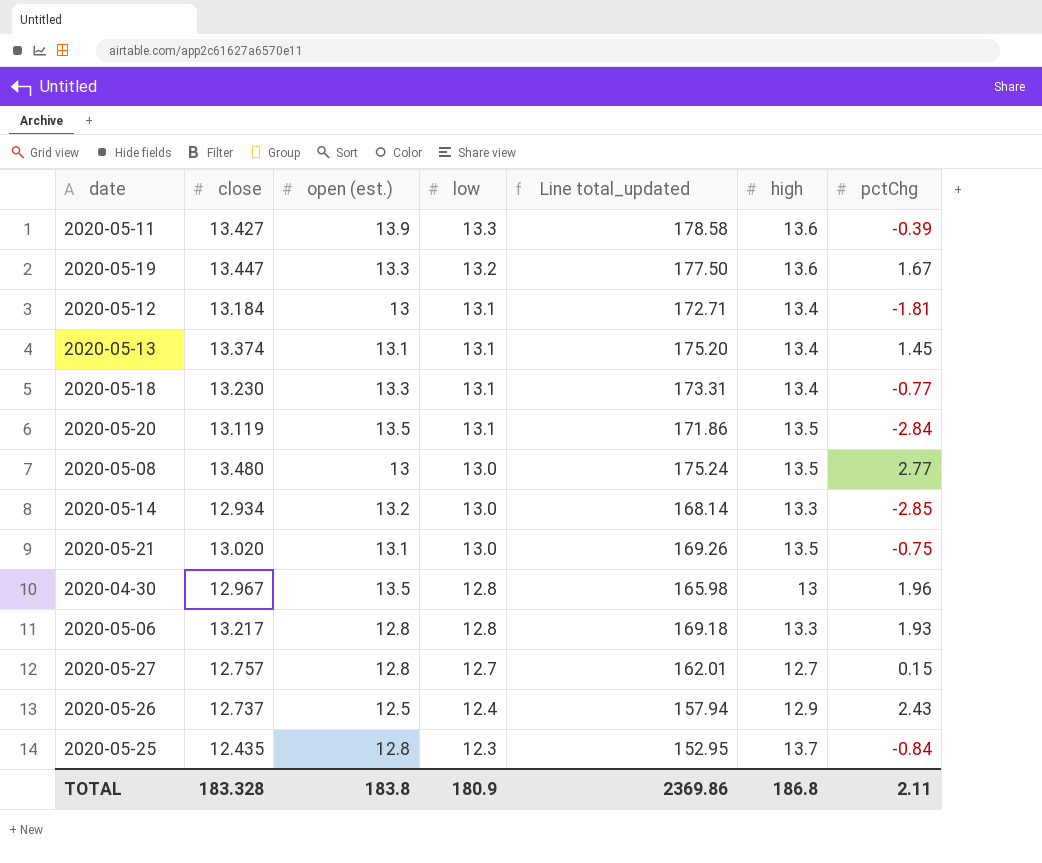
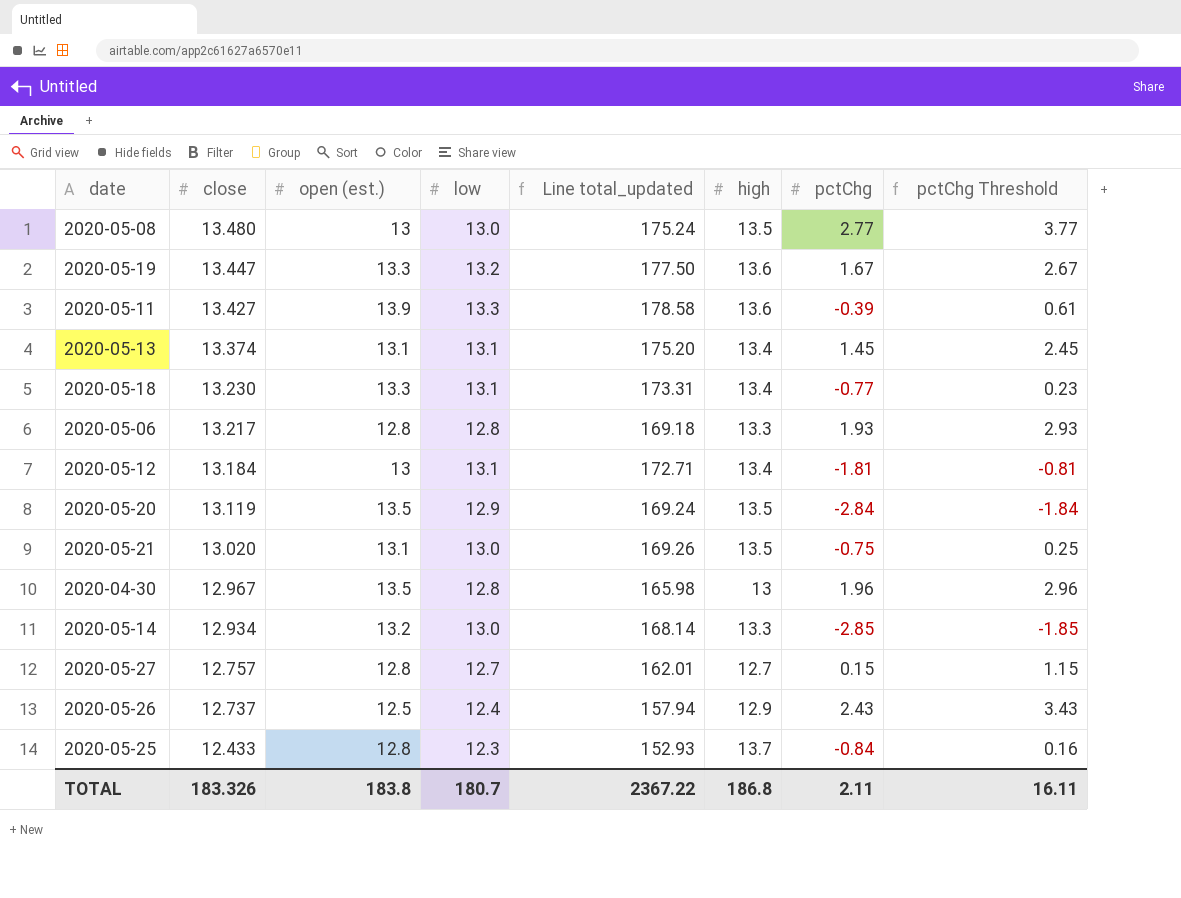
row order: low descending -> close descending
column pctChg Threshold | formula: none -> [pctChg] + 1
2020-05-20 | low: 13.1 -> 12.9
2020-05-20 | Line total_updated: 171.86 -> 169.24
2020-05-25 | close: 12.435 -> 12.433
2020-05-25 | Line total_updated: 152.95 -> 152.93
TOTAL | close: 183.328 -> 183.326
TOTAL | low: 180.9 -> 180.7
TOTAL | Line total_updated: 2369.86 -> 2367.22

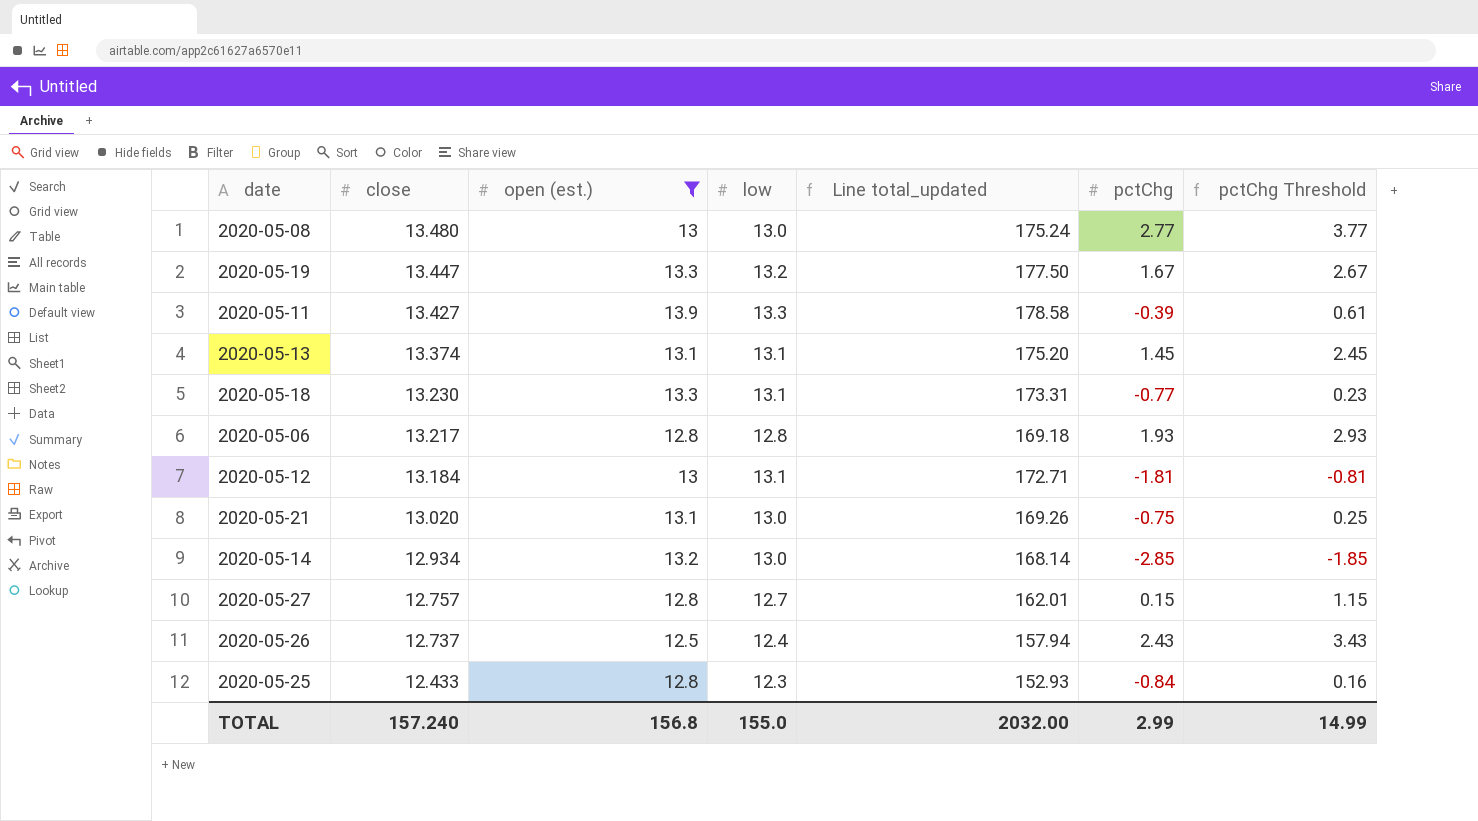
filter: none -> open (est.) != 13.5
column high | position: 6 -> none
TOTAL | close: 183.326 -> 157.240
TOTAL | open (est.): 183.8 -> 156.8
TOTAL | low: 180.7 -> 155.0
TOTAL | Line total_updated: 2367.22 -> 2032.00
TOTAL | pctChg: 2.11 -> 2.99
TOTAL | pctChg Threshold: 16.11 -> 14.99

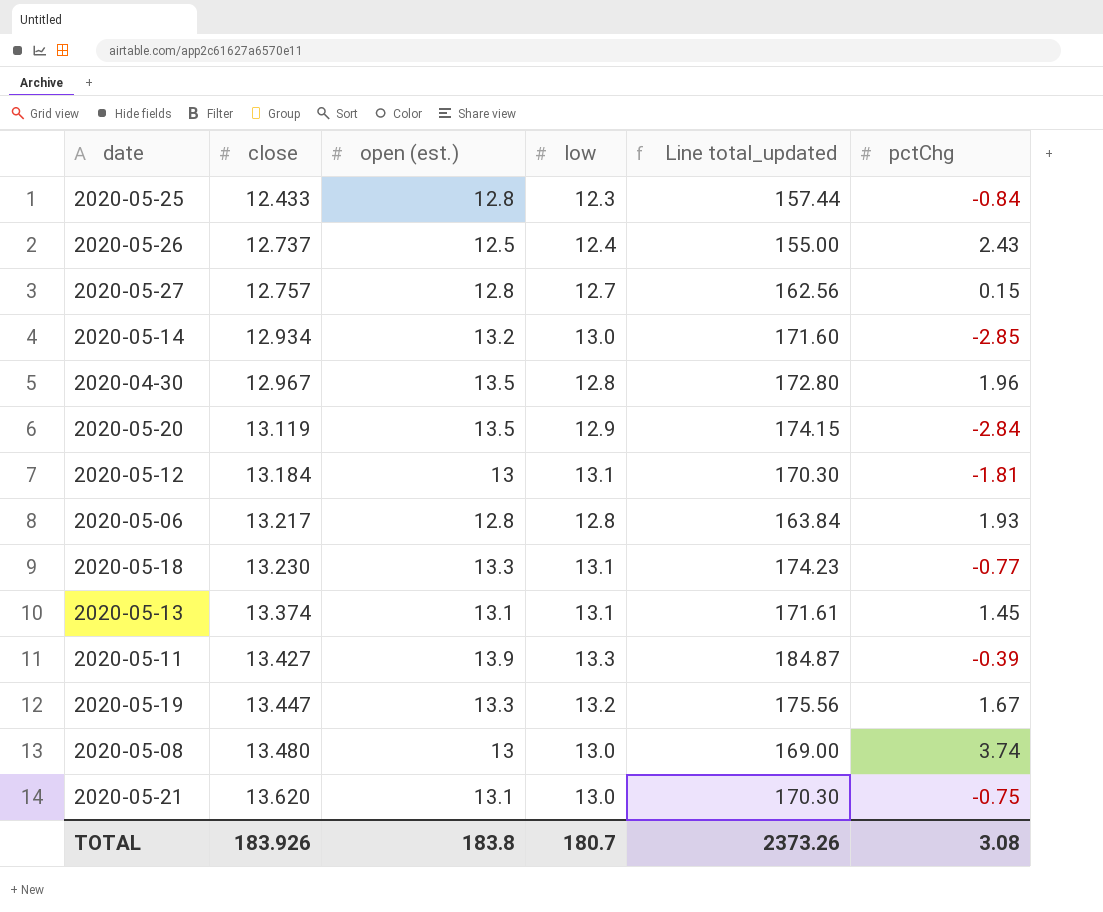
filter: open (est.) != 13.5 -> none
row order: close descending -> close ascending
column pctChg Threshold | formula: [pctChg] + 1 -> none
column Line total_updated | formula: [close] * [low] -> [open (est.)] * [low]
2020-05-08 | pctChg: 2.77 -> 3.74
2020-05-21 | close: 13.020 -> 13.620
TOTAL | close: 157.240 -> 183.926
TOTAL | open (est.): 156.8 -> 183.8
TOTAL | low: 155.0 -> 180.7
TOTAL | Line total_updated: 2032.00 -> 2373.26
TOTAL | pctChg: 2.99 -> 3.08

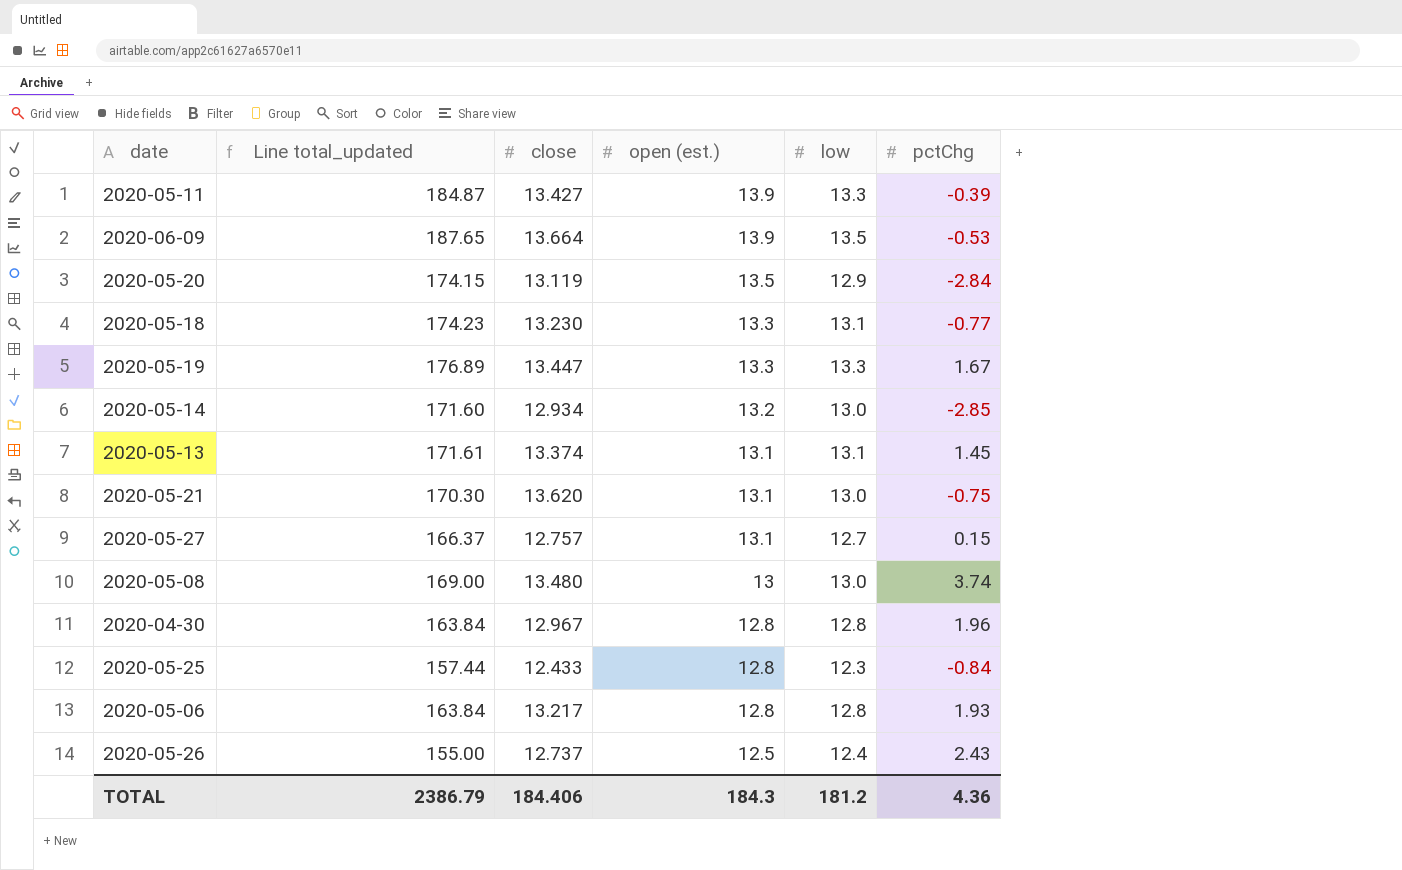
row order: close ascending -> open (est.) descending
column Line total_updated | position: 5 -> 2
row 2020-05-12: 13.184 | 13 | 13.1 | 170.30 | -1.81 -> none
row 2020-06-09: none -> 187.65 | 13.664 | 13.9 | 13.5 | -0.53
2020-05-19 | Line total_updated: 175.56 -> 176.89
2020-05-19 | low: 13.2 -> 13.3
2020-05-27 | Line total_updated: 162.56 -> 166.37
2020-05-27 | open (est.): 12.8 -> 13.1
2020-04-30 | Line total_updated: 172.80 -> 163.84
2020-04-30 | open (est.): 13.5 -> 12.8
TOTAL | Line total_updated: 2373.26 -> 2386.79
TOTAL | close: 183.926 -> 184.406
TOTAL | open (est.): 183.8 -> 184.3
TOTAL | low: 180.7 -> 181.2
TOTAL | pctChg: 3.08 -> 4.36

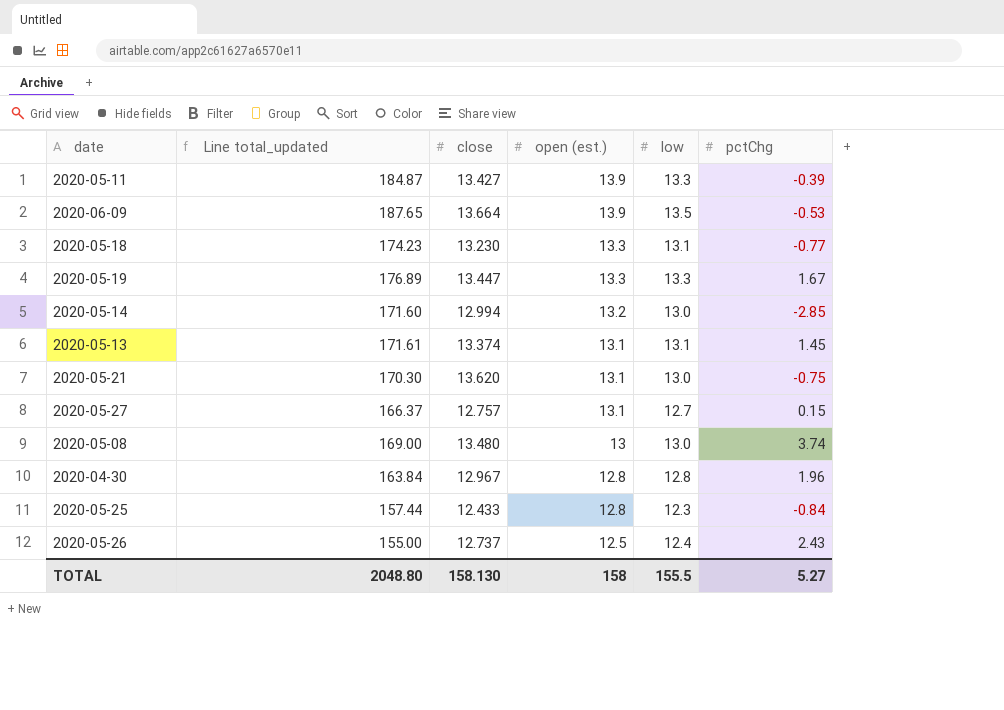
row 2020-05-20: 174.15 | 13.119 | 13.5 | 12.9 | -2.84 -> none
row 2020-05-06: 163.84 | 13.217 | 12.8 | 12.8 | 1.93 -> none
2020-05-14 | close: 12.934 -> 12.994
TOTAL | Line total_updated: 2386.79 -> 2048.80
TOTAL | close: 184.406 -> 158.130
TOTAL | open (est.): 184.3 -> 158
TOTAL | low: 181.2 -> 155.5
TOTAL | pctChg: 4.36 -> 5.27

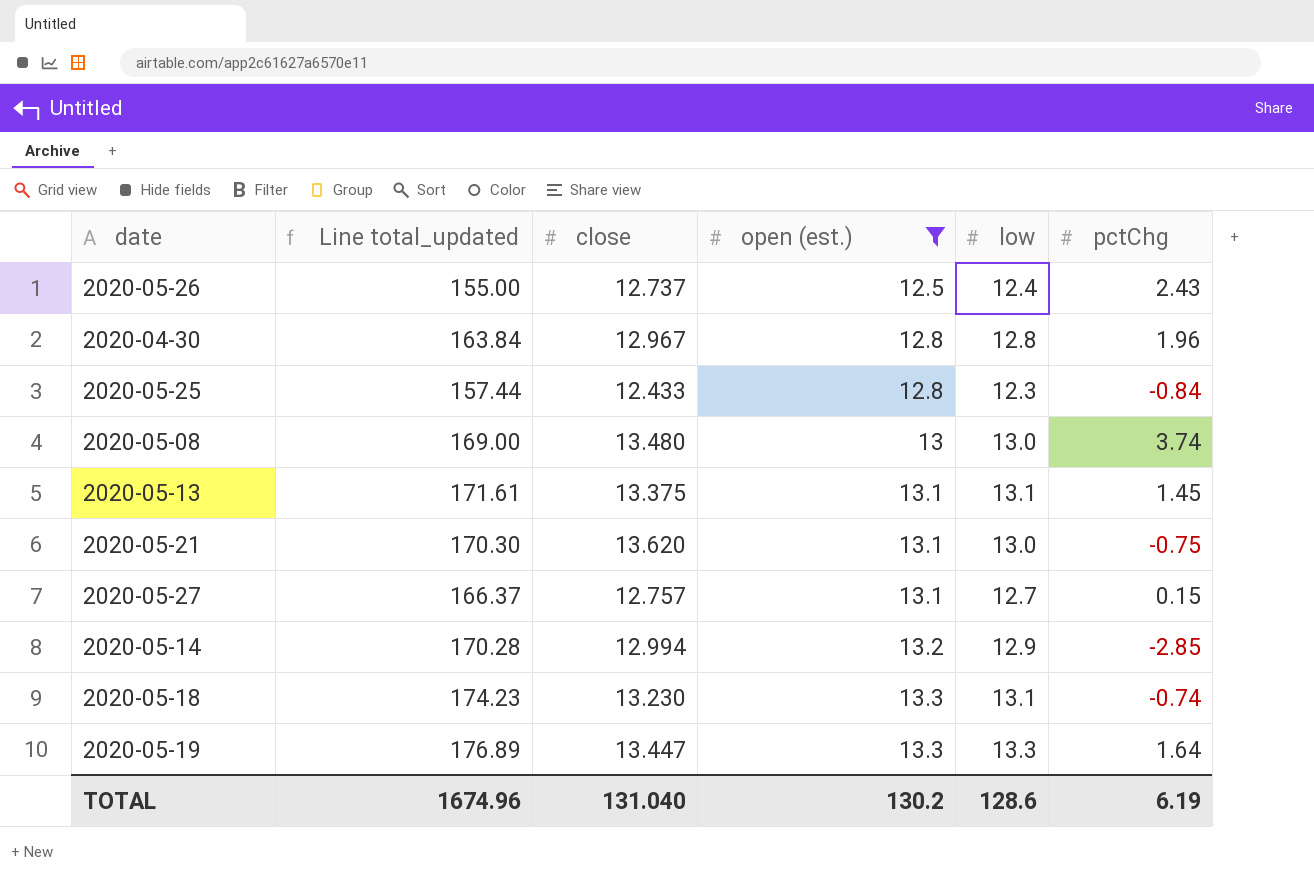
filter: none -> open (est.) != 13.9
row order: open (est.) descending -> open (est.) ascending
2020-05-13 | close: 13.374 -> 13.375
2020-05-14 | Line total_updated: 171.60 -> 170.28
2020-05-14 | low: 13.0 -> 12.9
2020-05-18 | pctChg: -0.77 -> -0.74
2020-05-19 | pctChg: 1.67 -> 1.64
TOTAL | Line total_updated: 2048.80 -> 1674.96
TOTAL | close: 158.130 -> 131.040
TOTAL | open (est.): 158 -> 130.2
TOTAL | low: 155.5 -> 128.6
TOTAL | pctChg: 5.27 -> 6.19

